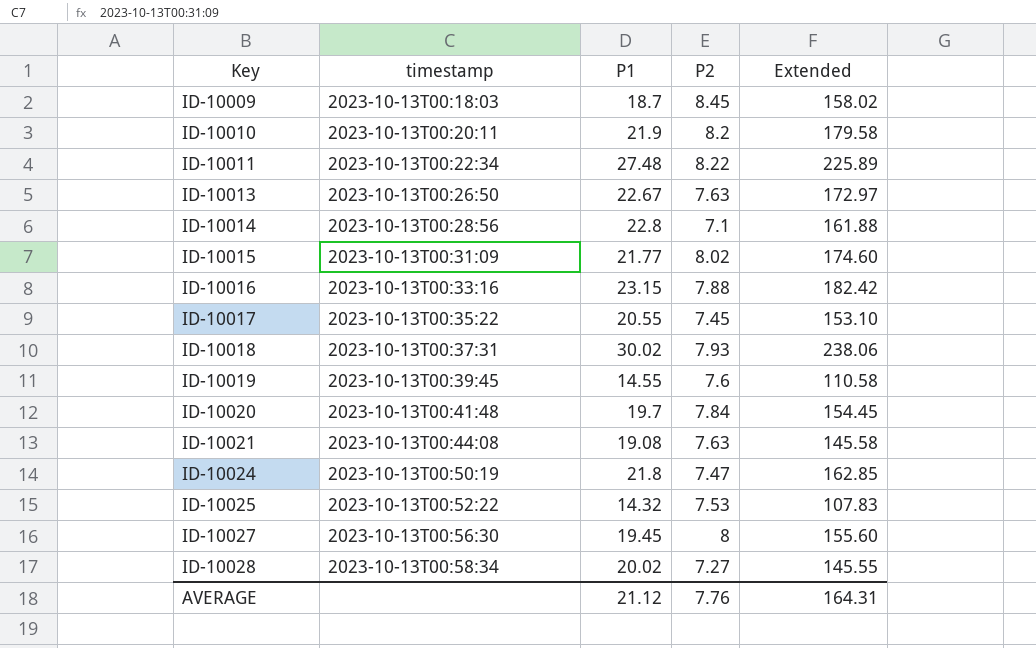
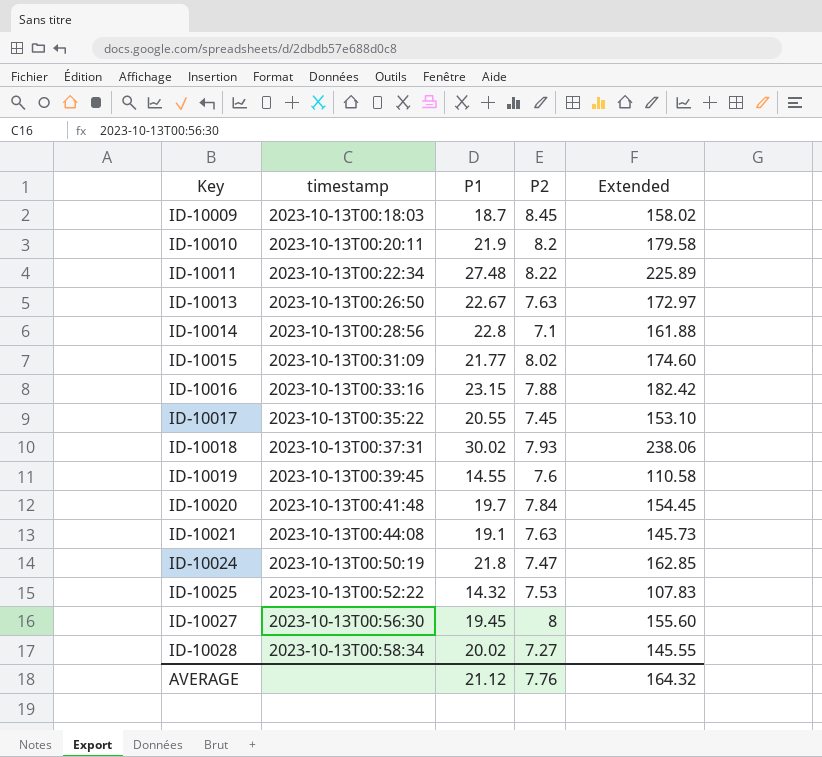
ID-10021 | P1: 19.08 -> 19.1
ID-10021 | Extended: 145.58 -> 145.73
AVERAGE | Extended: 164.31 -> 164.32

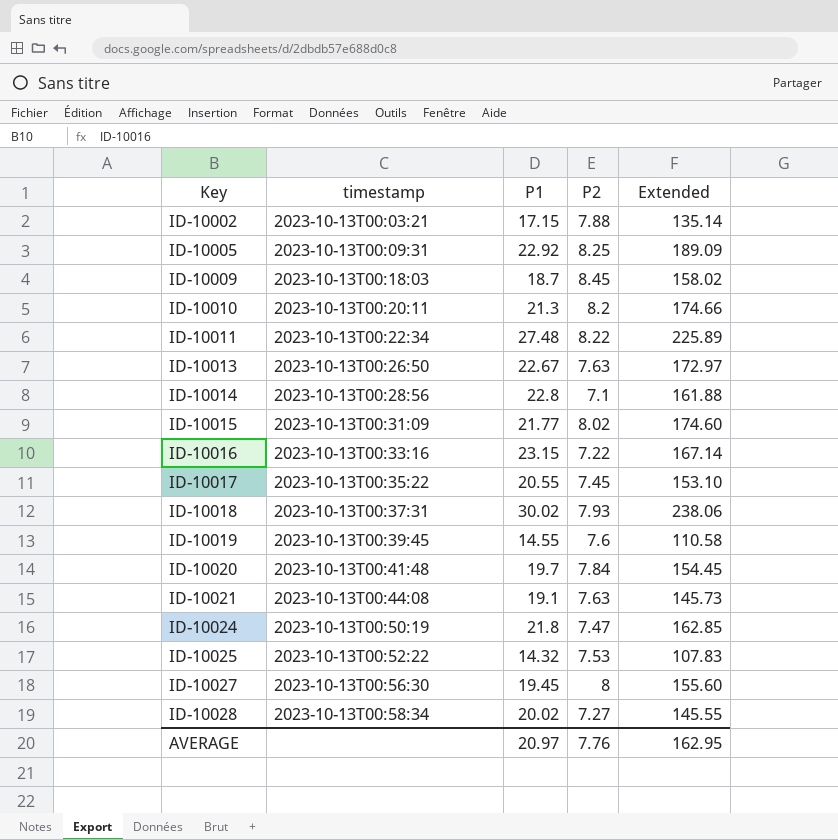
row ID-10002: none -> 2023-10-13T00:03:21 | 17.15 | 7.88 | 135.14
row ID-10005: none -> 2023-10-13T00:09:31 | 22.92 | 8.25 | 189.09
ID-10010 | P1: 21.9 -> 21.3
ID-10010 | Extended: 179.58 -> 174.66
ID-10016 | P2: 7.88 -> 7.22
ID-10016 | Extended: 182.42 -> 167.14
AVERAGE | P1: 21.12 -> 20.97
AVERAGE | Extended: 164.32 -> 162.95

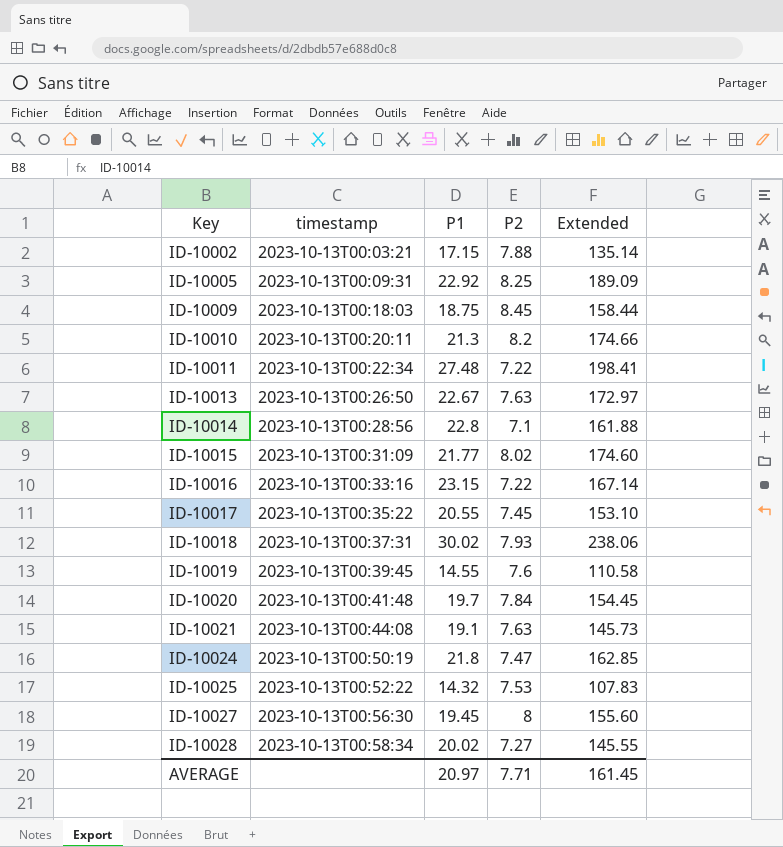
ID-10009 | P1: 18.7 -> 18.75
ID-10009 | Extended: 158.02 -> 158.44
ID-10011 | P2: 8.22 -> 7.22
ID-10011 | Extended: 225.89 -> 198.41
AVERAGE | P2: 7.76 -> 7.71
AVERAGE | Extended: 162.95 -> 161.45

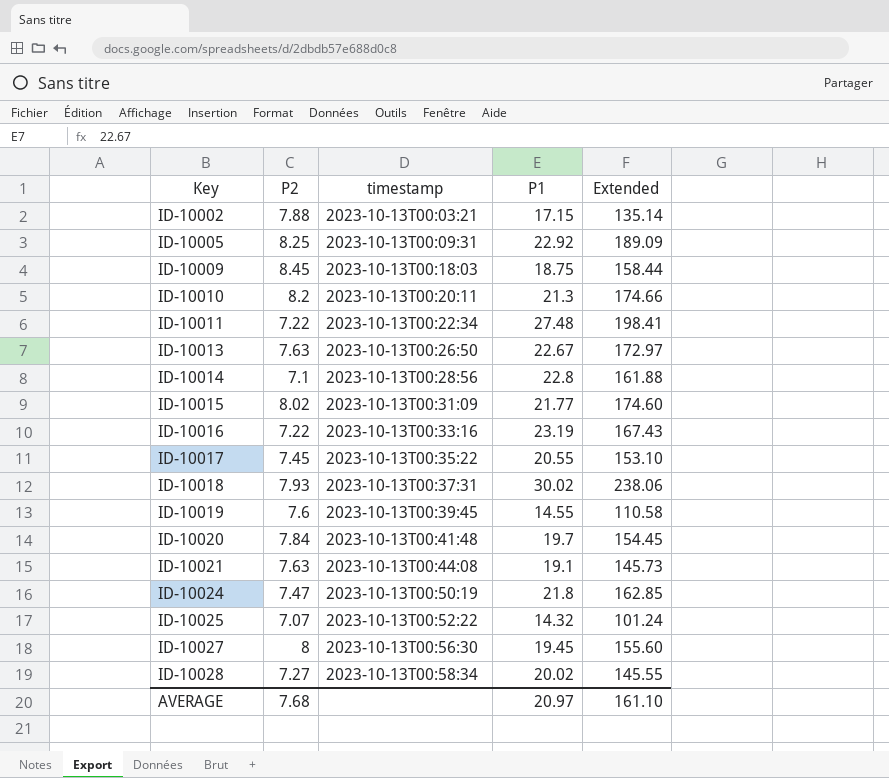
column P2 | position: 4 -> 2
ID-10016 | P1: 23.15 -> 23.19
ID-10016 | Extended: 167.14 -> 167.43
ID-10025 | P2: 7.53 -> 7.07
ID-10025 | Extended: 107.83 -> 101.24
AVERAGE | P2: 7.71 -> 7.68
AVERAGE | Extended: 161.45 -> 161.10

